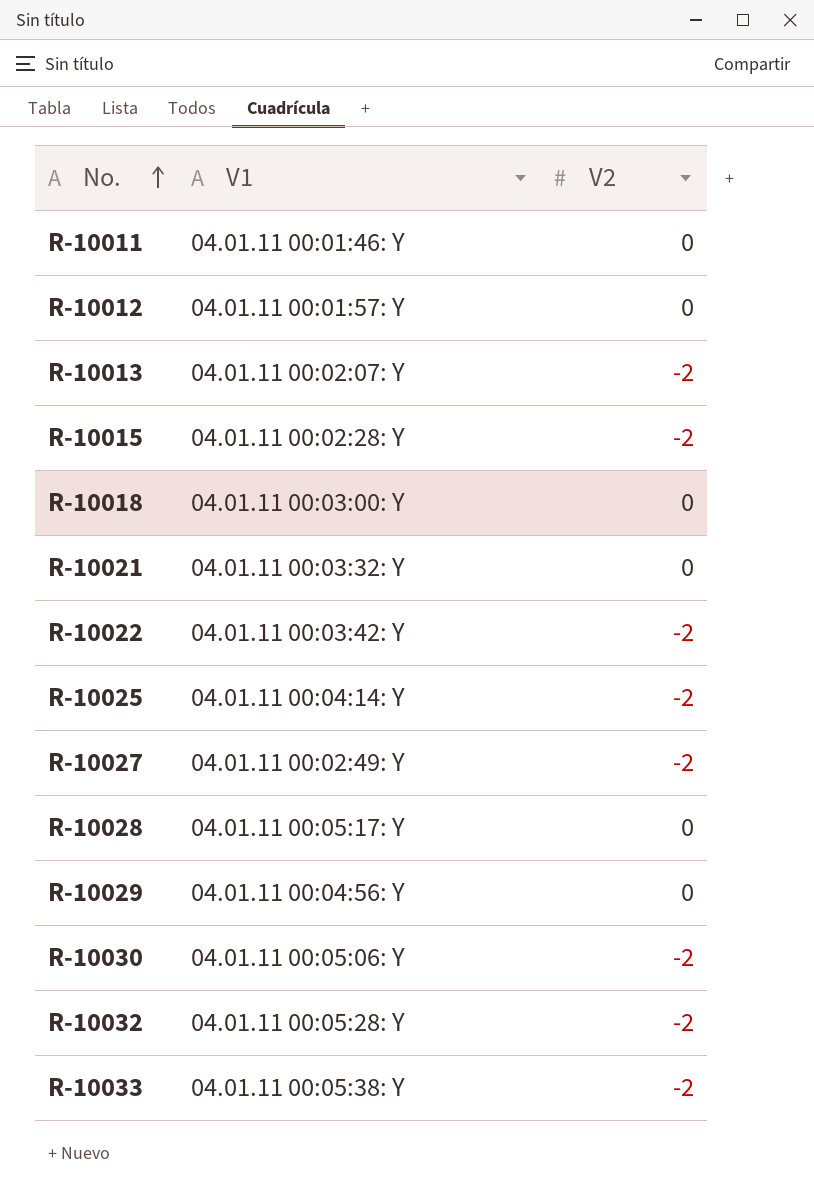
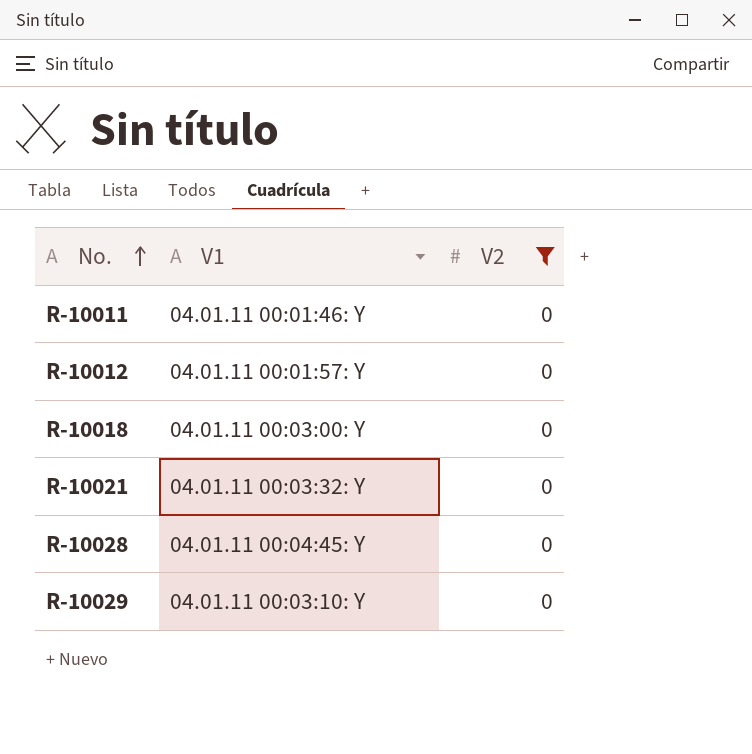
filter: none -> V2 = 0
R-10028 | V1: 04.01.11 00:05:17: Y -> 04.01.11 00:04:45: Y
R-10029 | V1: 04.01.11 00:04:56: Y -> 04.01.11 00:03:10: Y

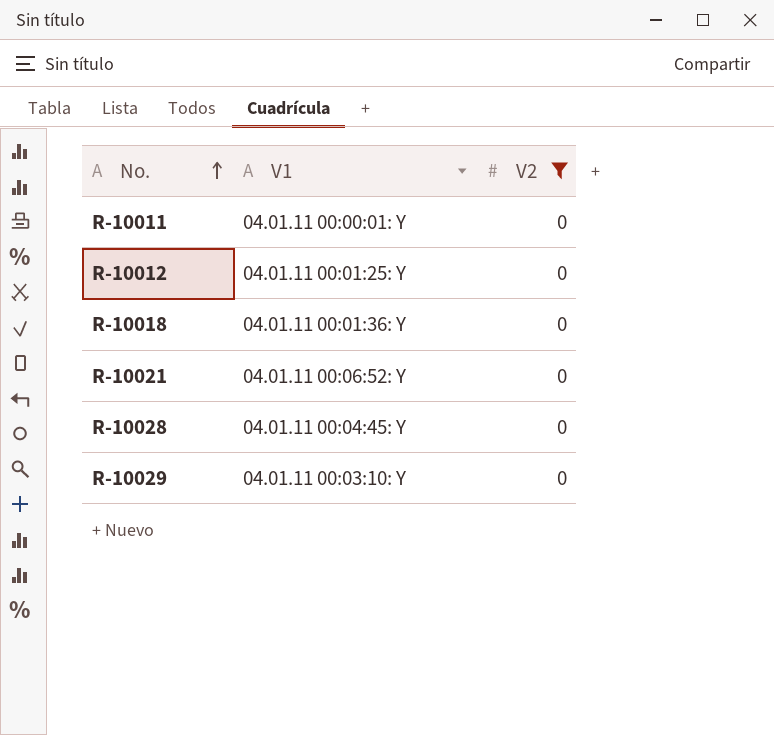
R-10011 | V1: 04.01.11 00:01:46: Y -> 04.01.11 00:00:01: Y
R-10012 | V1: 04.01.11 00:01:57: Y -> 04.01.11 00:01:25: Y
R-10018 | V1: 04.01.11 00:03:00: Y -> 04.01.11 00:01:36: Y
R-10021 | V1: 04.01.11 00:03:32: Y -> 04.01.11 00:06:52: Y

